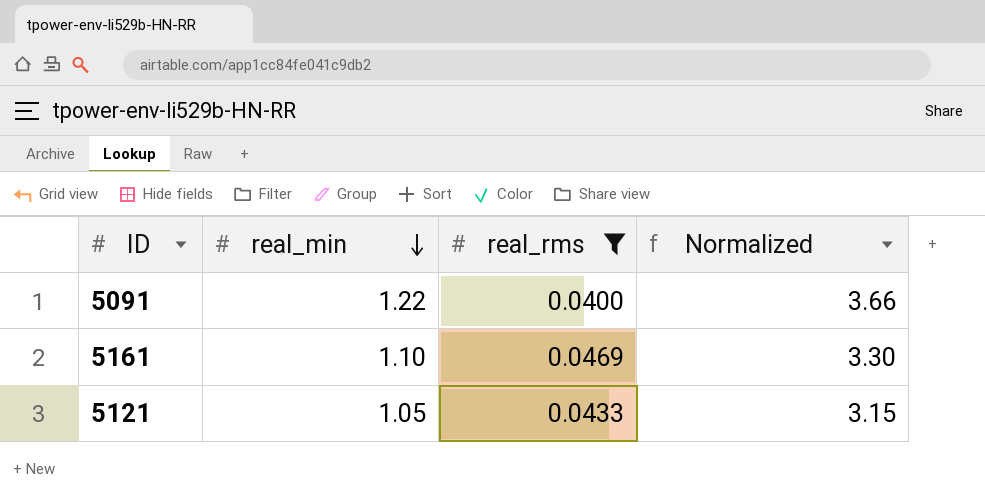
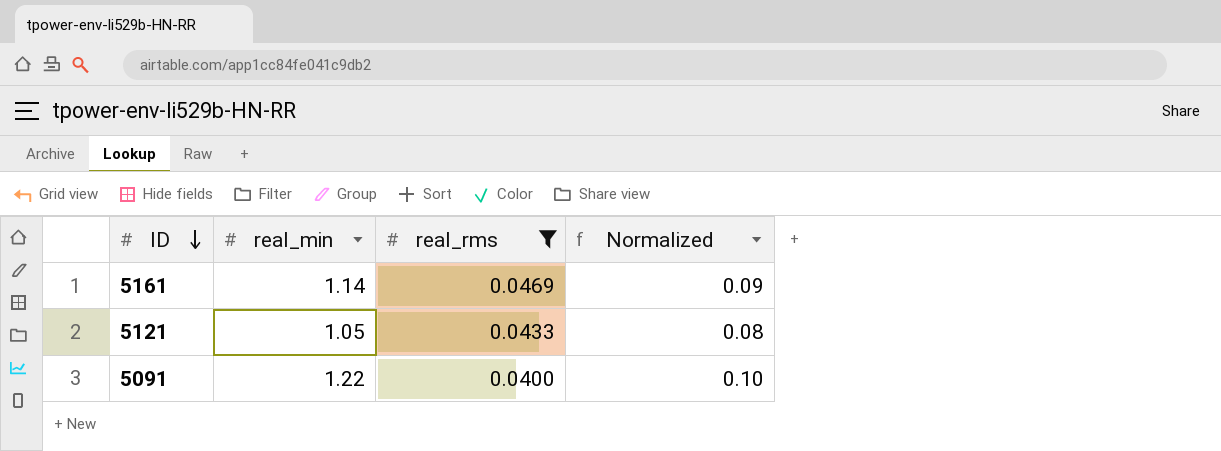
row order: real_min descending -> ID descending
column Normalized | formula: [real_min] * 3 -> [real_min] * 0.08
5161 | real_min: 1.10 -> 1.14

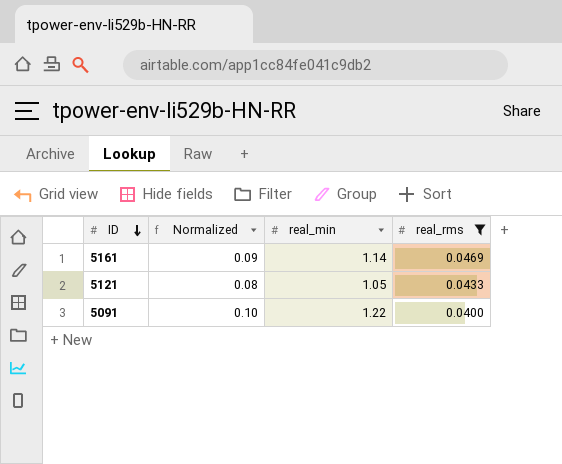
column Normalized | position: 4 -> 2

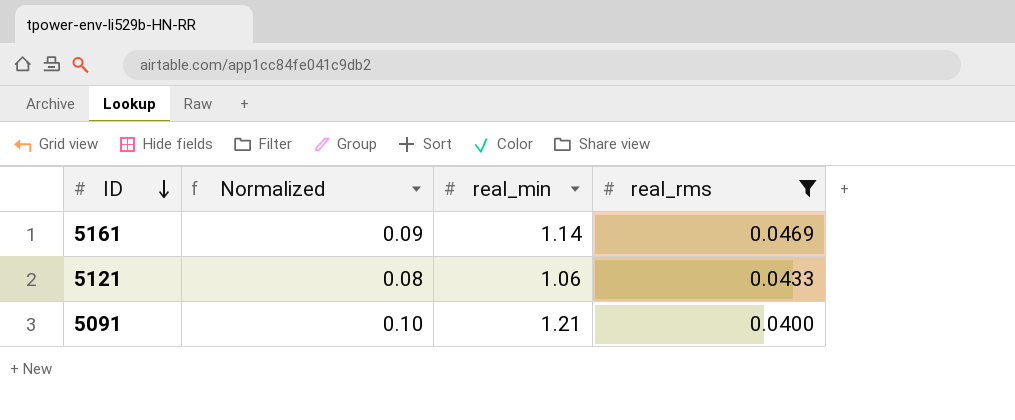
5121 | real_min: 1.05 -> 1.06
5091 | real_min: 1.22 -> 1.21

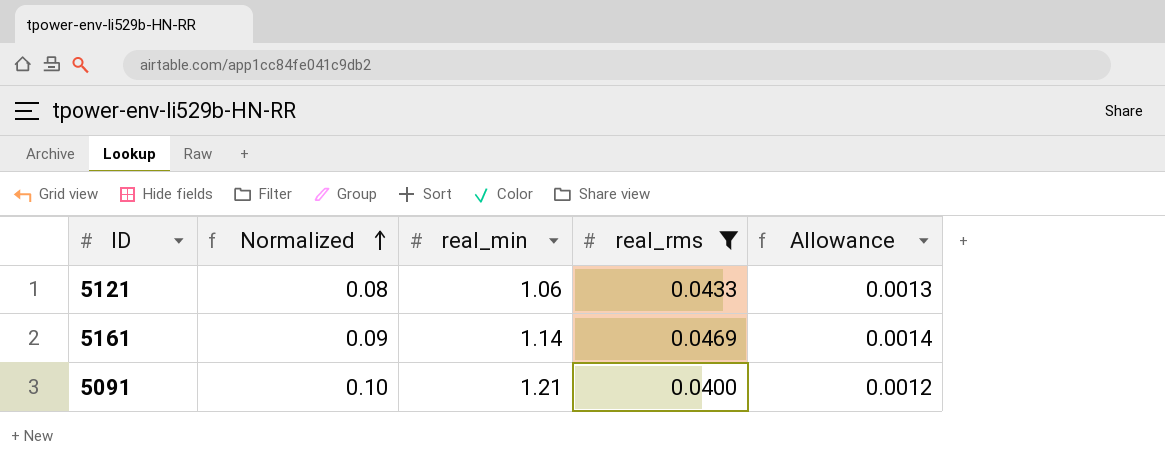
row order: ID descending -> Normalized ascending
column Allowance | formula: none -> [real_rms] * 0.03

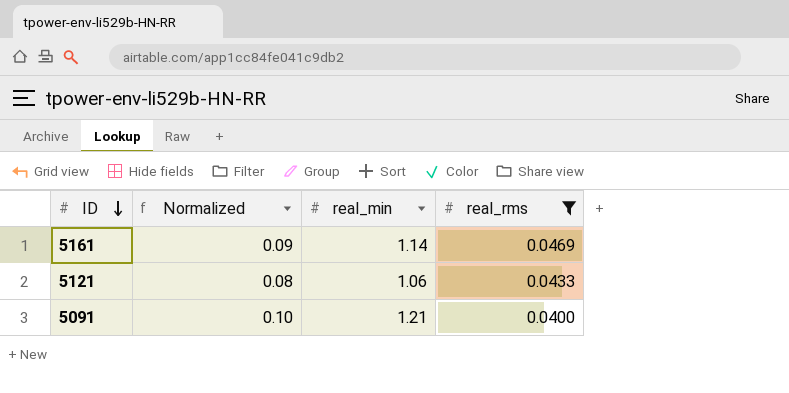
row order: Normalized ascending -> ID descending
column Allowance | formula: [real_rms] * 0.03 -> none

